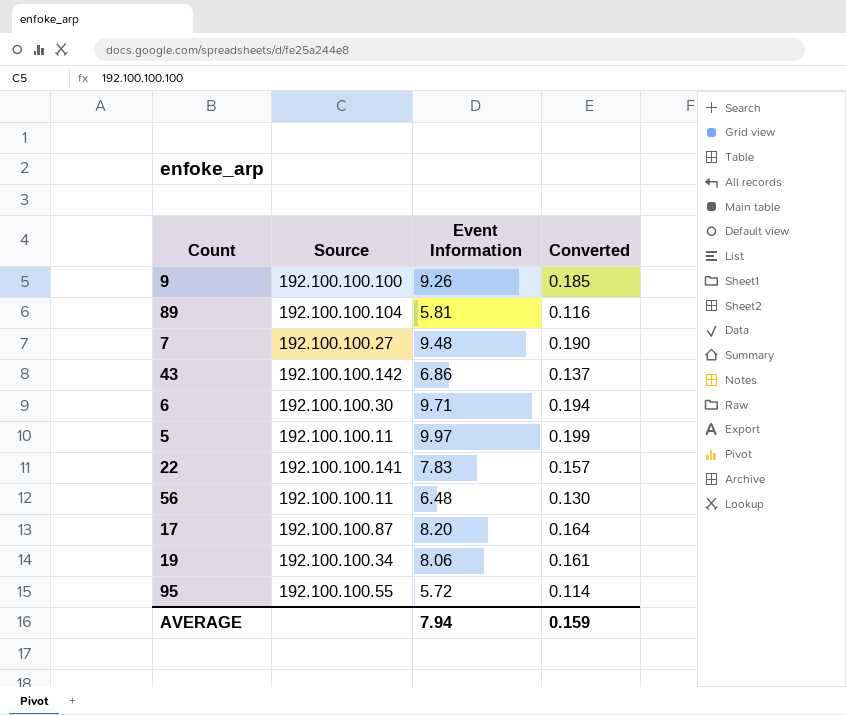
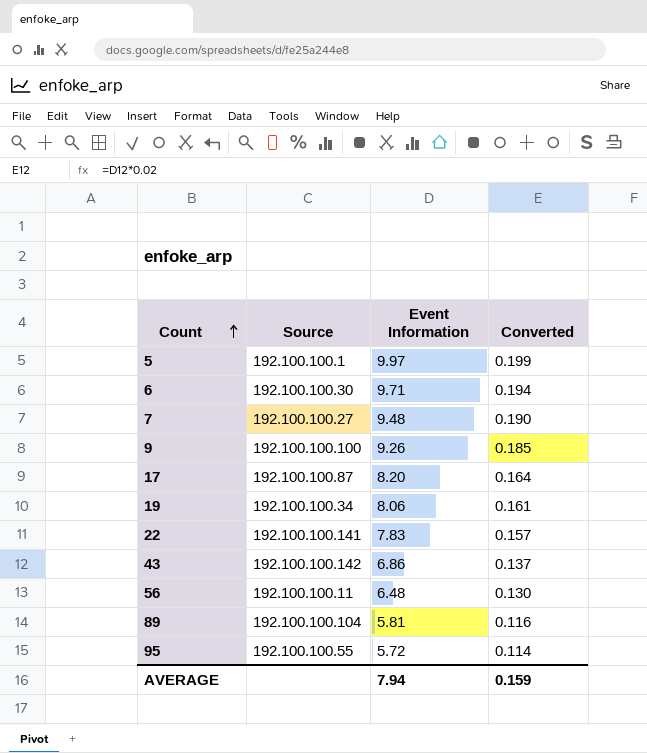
row order: none -> Count ascending
5 | Source: 192.100.100.11 -> 192.100.100.1

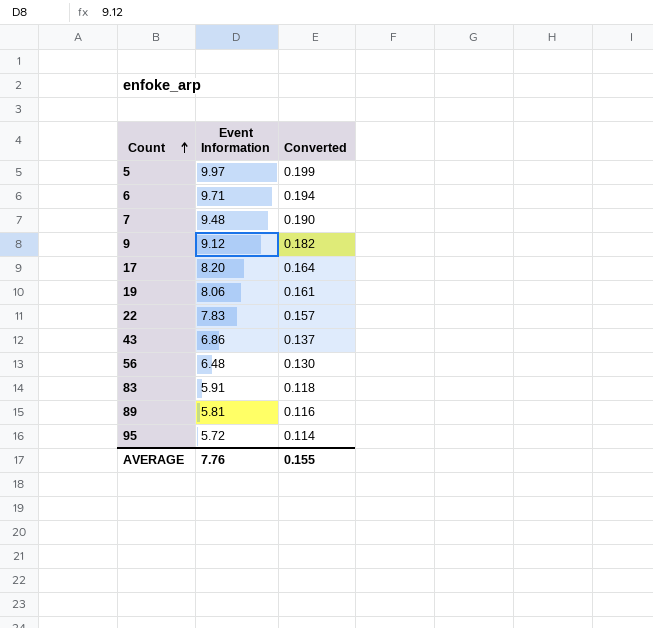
column Source | position: 2 -> none
9 | Event Information: 9.26 -> 9.12
9 | Converted: 0.185 -> 0.182
row 83: none -> 5.91 | 0.118
AVERAGE | Event Information: 7.94 -> 7.76
AVERAGE | Converted: 0.159 -> 0.155

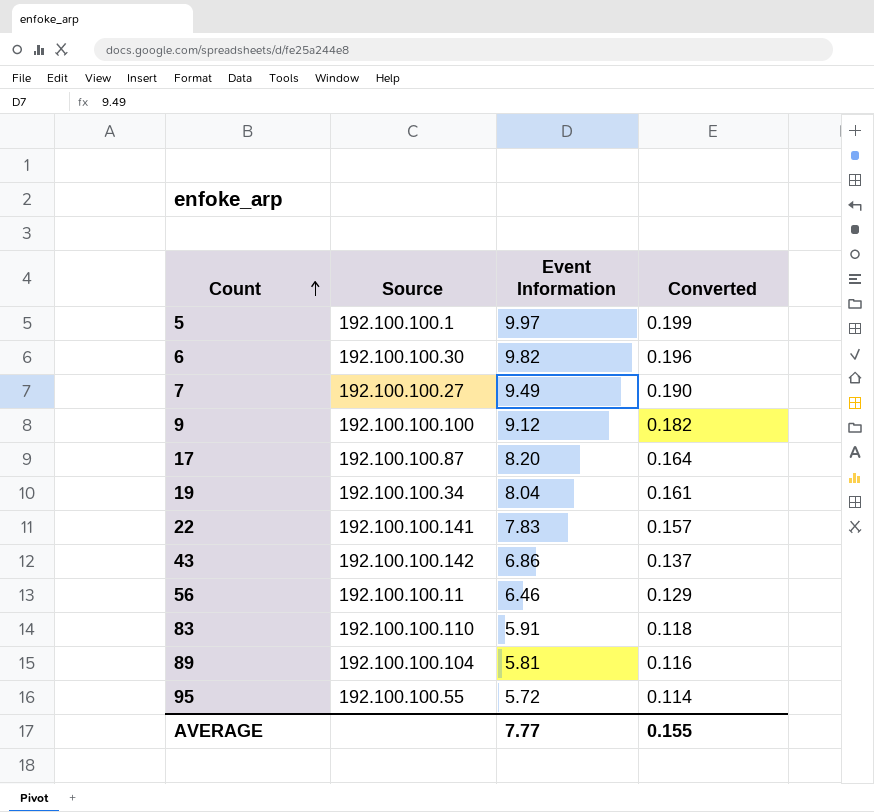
column Source | position: none -> 2
6 | Event Information: 9.71 -> 9.82
6 | Converted: 0.194 -> 0.196
7 | Event Information: 9.48 -> 9.49
19 | Event Information: 8.06 -> 8.04
56 | Event Information: 6.48 -> 6.46
56 | Converted: 0.130 -> 0.129
AVERAGE | Event Information: 7.76 -> 7.77

